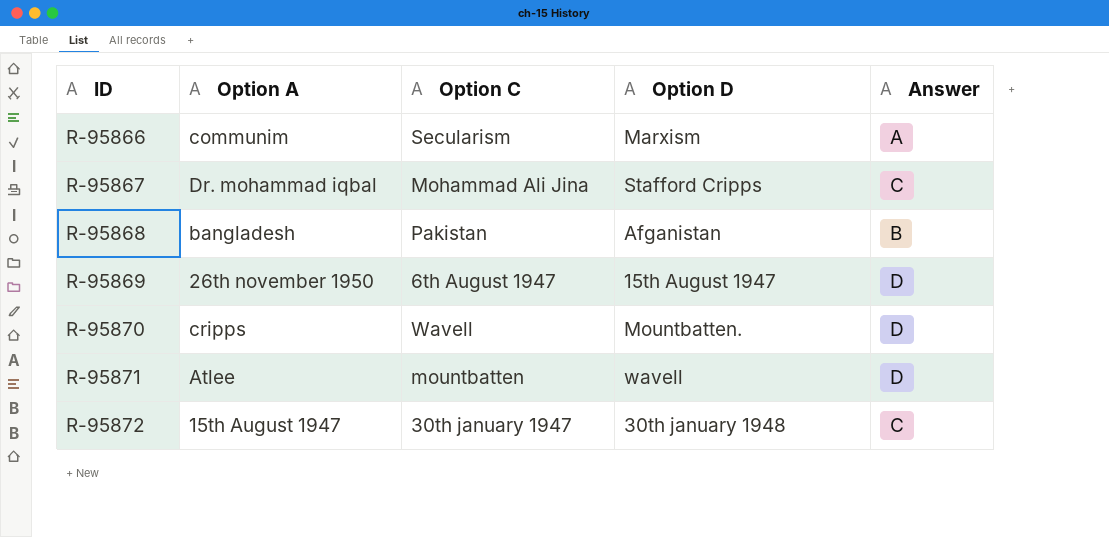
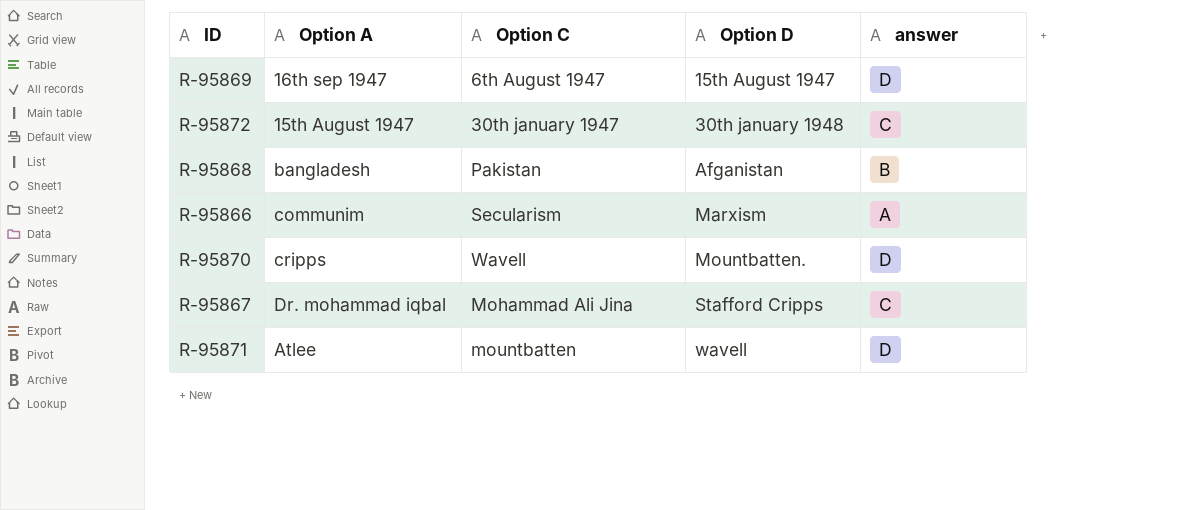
row order: ID ascending -> Option D ascending
column name: Answer -> answer
R-95869 | Option A: 26th november 1950 -> 16th sep 1947

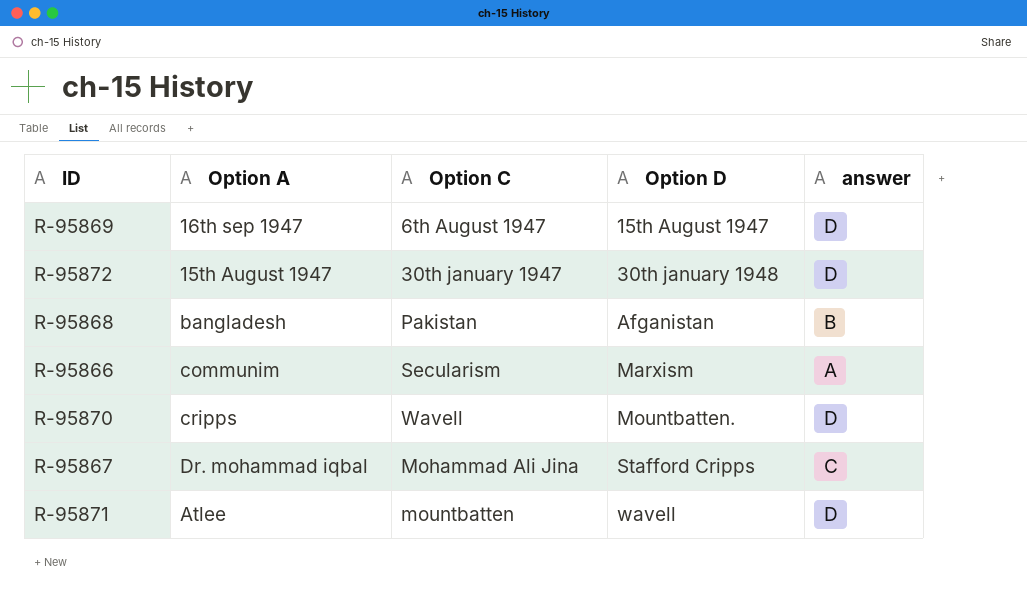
R-95872 | answer: C -> D

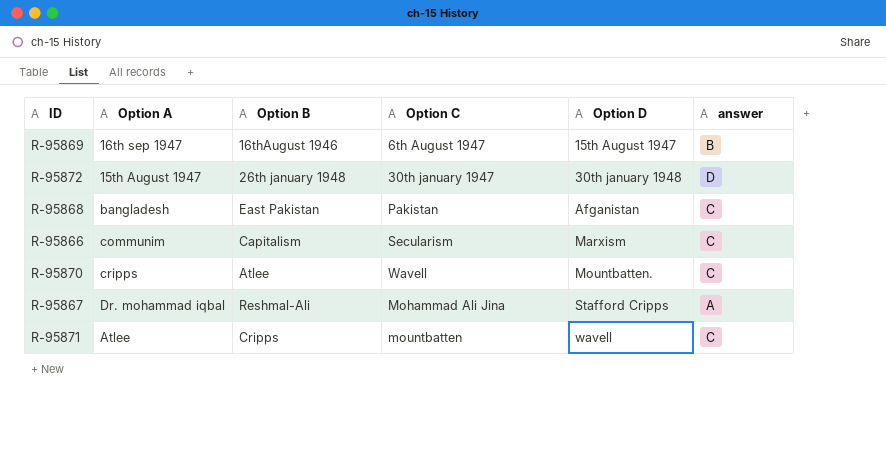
column Option B | position: none -> 3
R-95869 | answer: D -> B
R-95868 | answer: B -> C
R-95866 | answer: A -> C
R-95870 | answer: D -> C
R-95867 | answer: C -> A
R-95871 | answer: D -> C

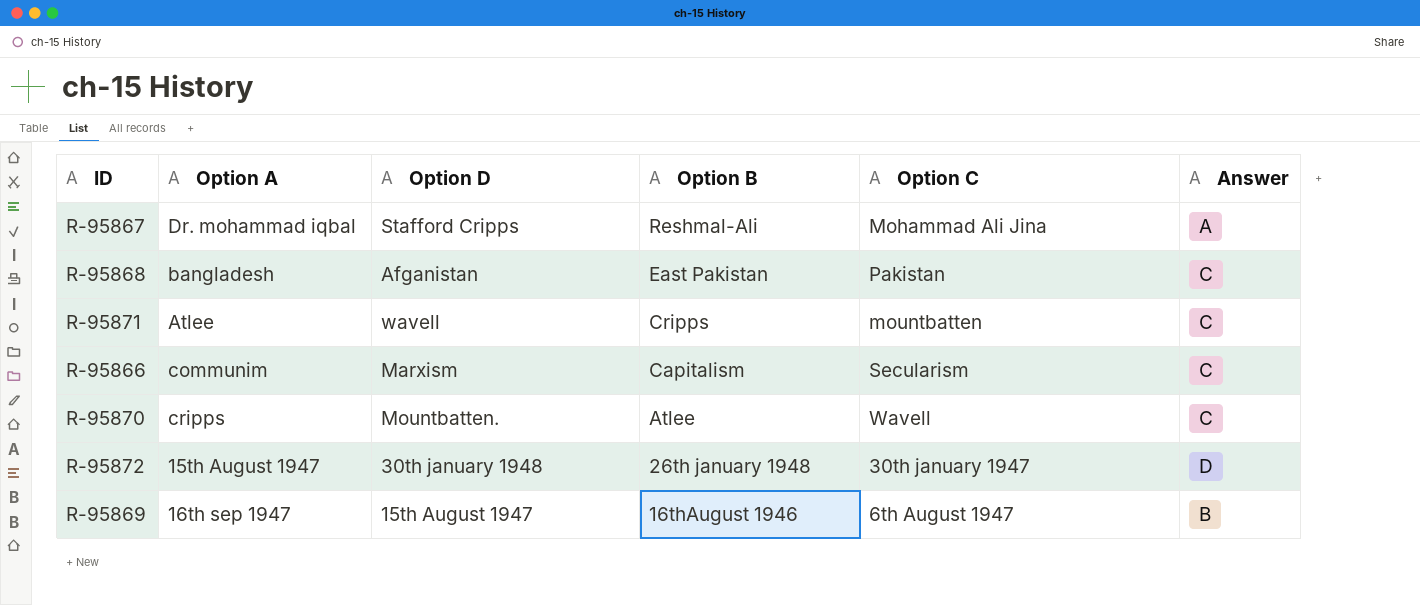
row order: Option D ascending -> Option B descending
column Option D | position: 5 -> 3
column name: answer -> Answer

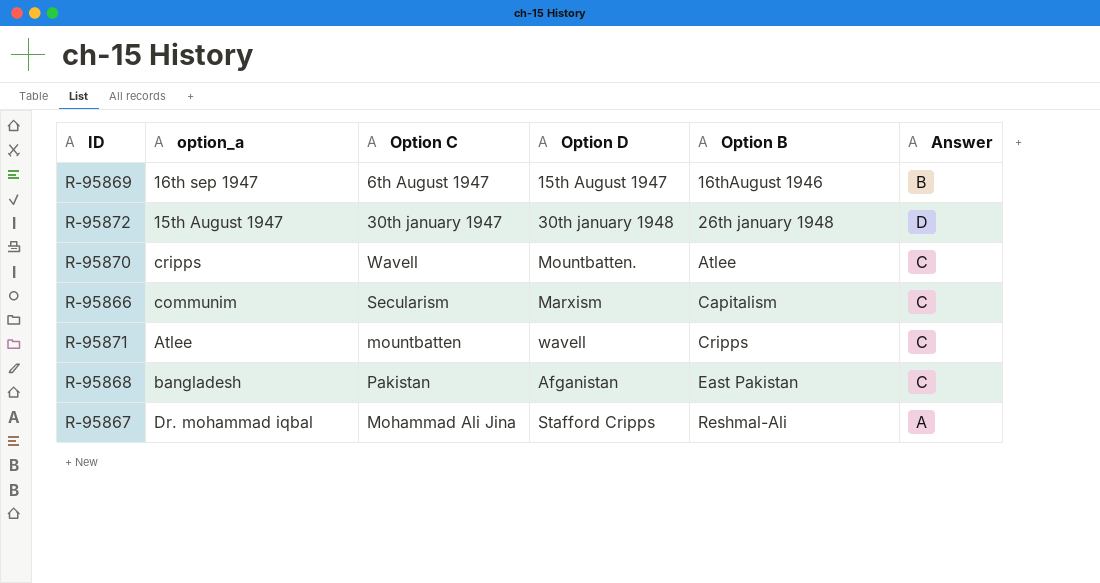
row order: Option B descending -> Option B ascending
column name: Option A -> option_a
column Option C | position: 5 -> 3

